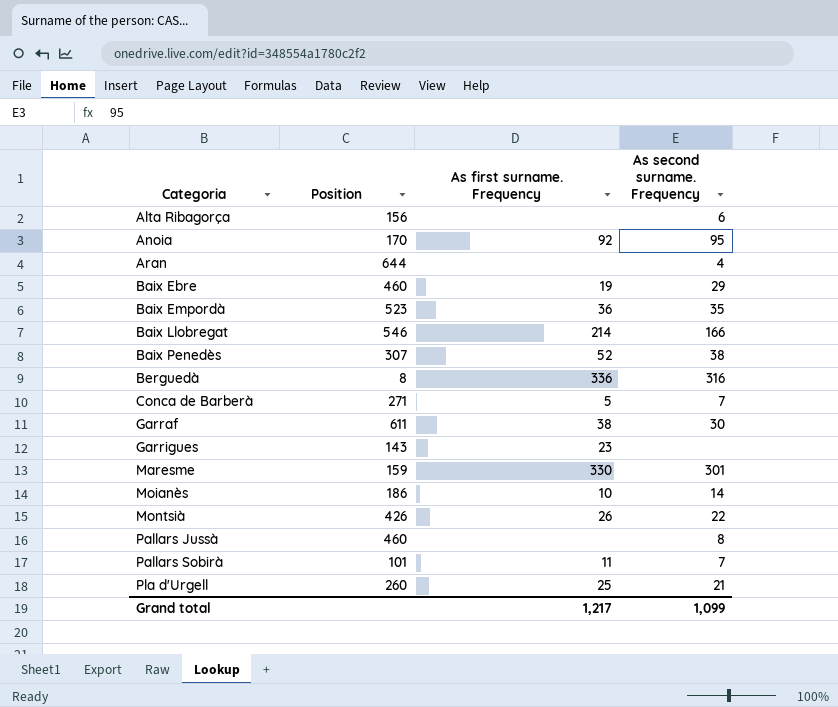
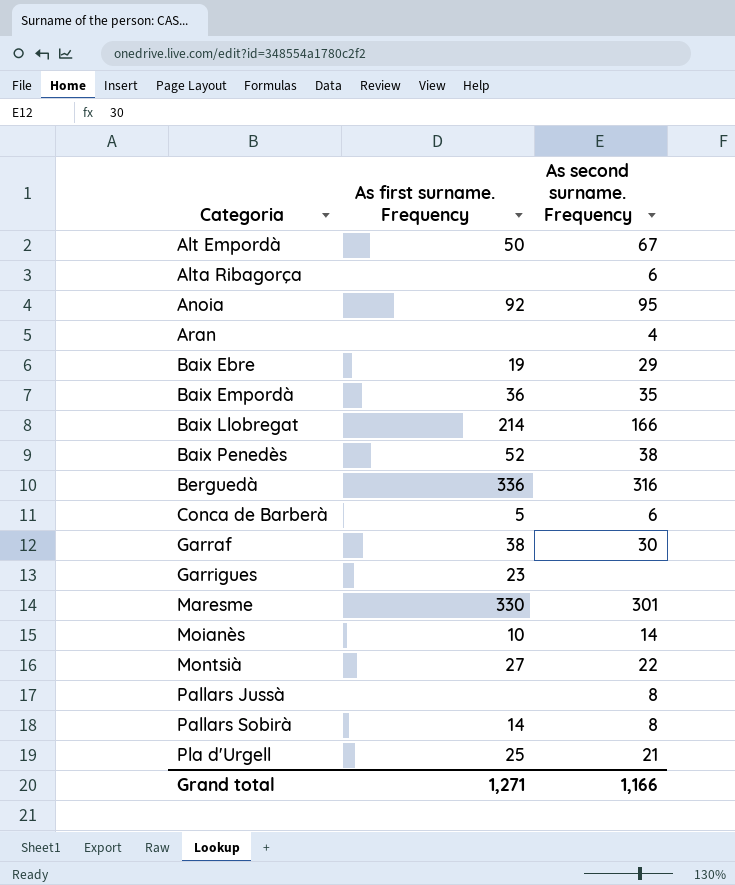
column Position | position: 2 -> none
row Alt Empordà: none -> 50 | 67
Conca de Barberà | As second surname. Frequency: 7 -> 6
Montsià | As first surname. Frequency: 26 -> 27
Pallars Sobirà | As first surname. Frequency: 11 -> 14
Pallars Sobirà | As second surname. Frequency: 7 -> 8
Grand total | As first surname. Frequency: 1,217 -> 1,271
Grand total | As second surname. Frequency: 1,099 -> 1,166

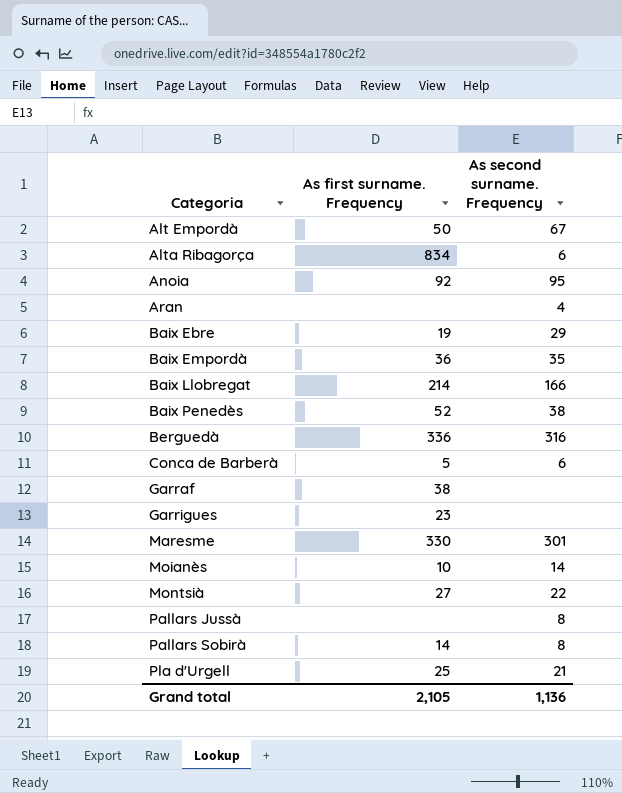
Alta Ribagorça | As first surname. Frequency: none -> 834
Garraf | As second surname. Frequency: 30 -> none
Grand total | As first surname. Frequency: 1,271 -> 2,105
Grand total | As second surname. Frequency: 1,166 -> 1,136

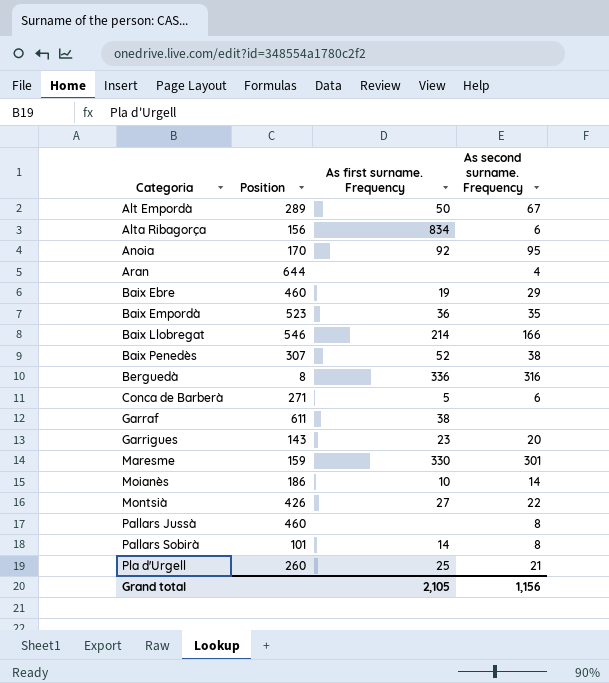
column Position | position: none -> 2
Garrigues | As second surname. Frequency: none -> 20
Grand total | As second surname. Frequency: 1,136 -> 1,156

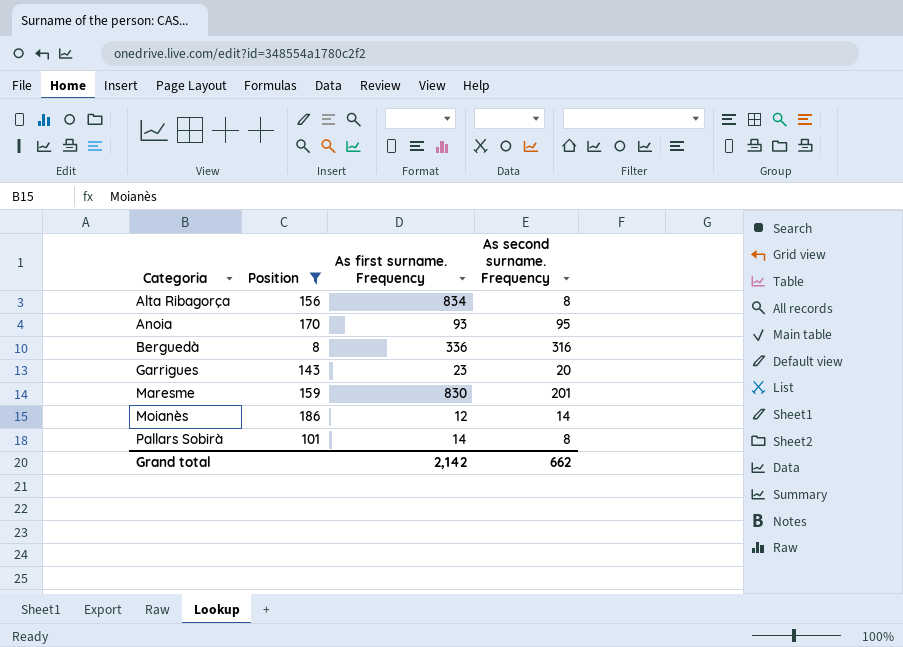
filter: none -> Position <= 186
Alta Ribagorça | As second surname. Frequency: 6 -> 8
Anoia | As first surname. Frequency: 92 -> 93
Maresme | As first surname. Frequency: 330 -> 830
Maresme | As second surname. Frequency: 301 -> 201
Moianès | As first surname. Frequency: 10 -> 12
Grand total | As first surname. Frequency: 2,105 -> 2,142
Grand total | As second surname. Frequency: 1,156 -> 662

